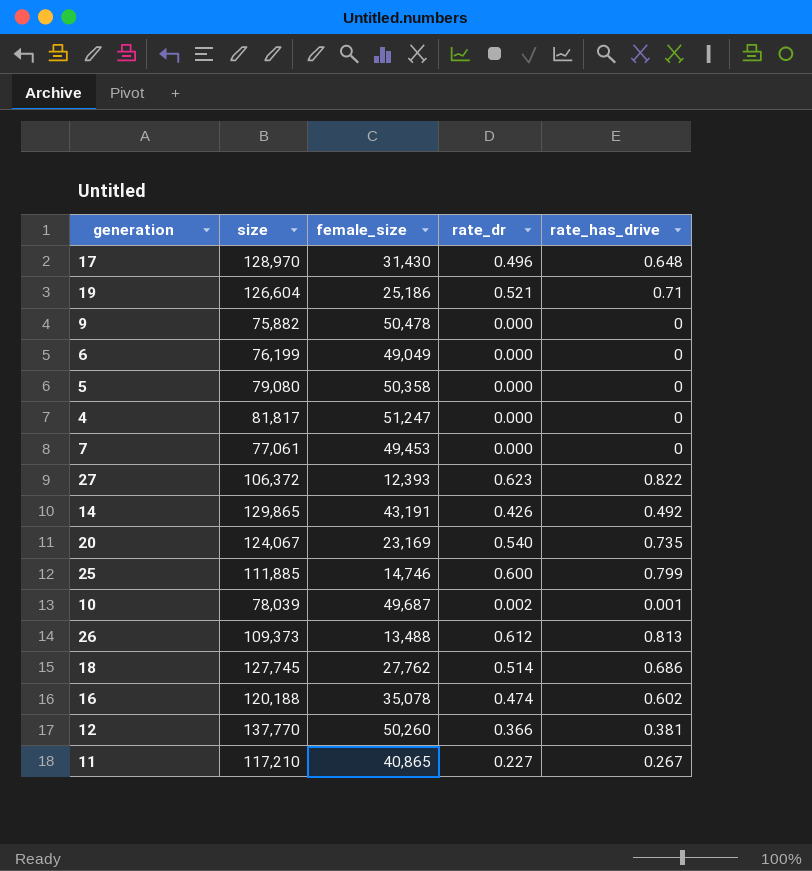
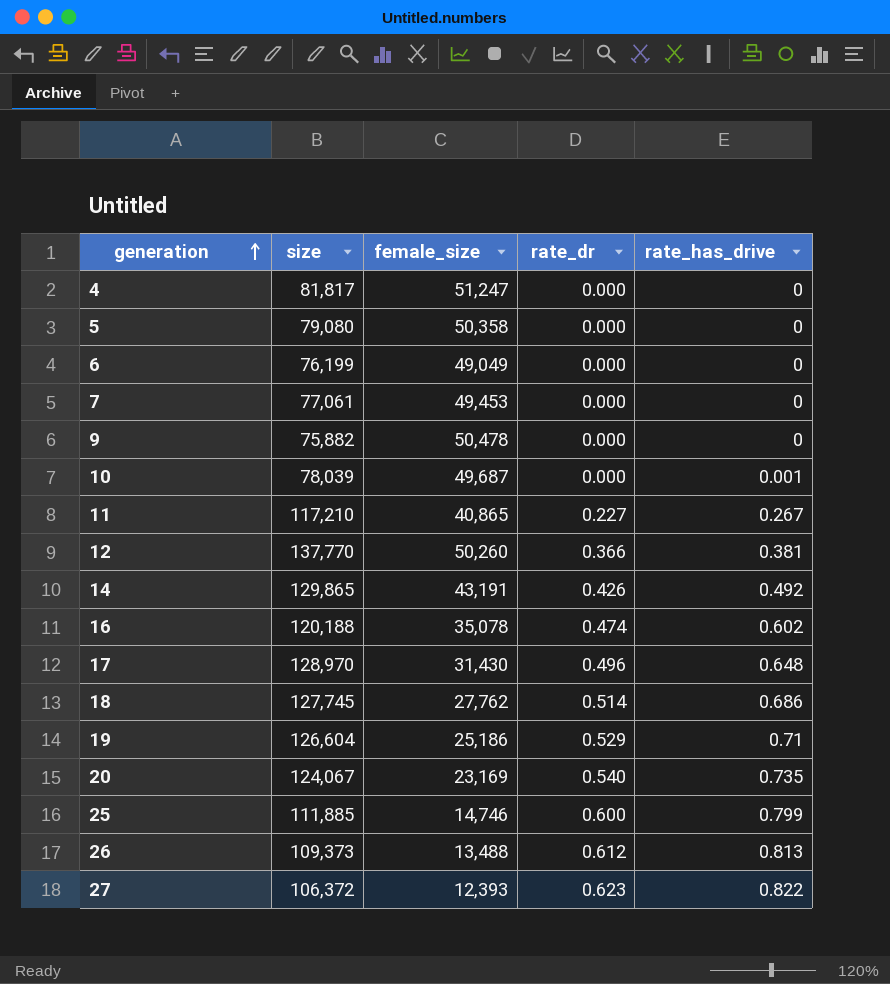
row order: none -> generation ascending
10 | rate_dr: 0.002 -> 0.000
19 | rate_dr: 0.521 -> 0.529

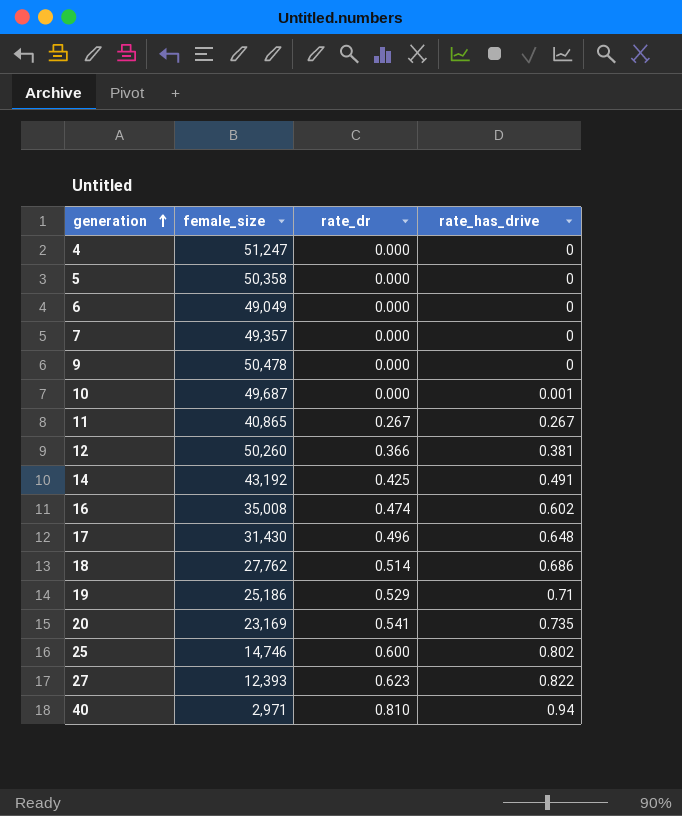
column size | position: 2 -> none
row 26: 109,373 | 13,488 | 0.612 | 0.813 -> none
7 | female_size: 49,453 -> 49,357
11 | rate_dr: 0.227 -> 0.267
14 | female_size: 43,191 -> 43,192
14 | rate_dr: 0.426 -> 0.425
14 | rate_has_drive: 0.492 -> 0.491
16 | female_size: 35,078 -> 35,008
20 | rate_dr: 0.540 -> 0.541
25 | rate_has_drive: 0.799 -> 0.802
row 40: none -> 2,971 | 0.810 | 0.94

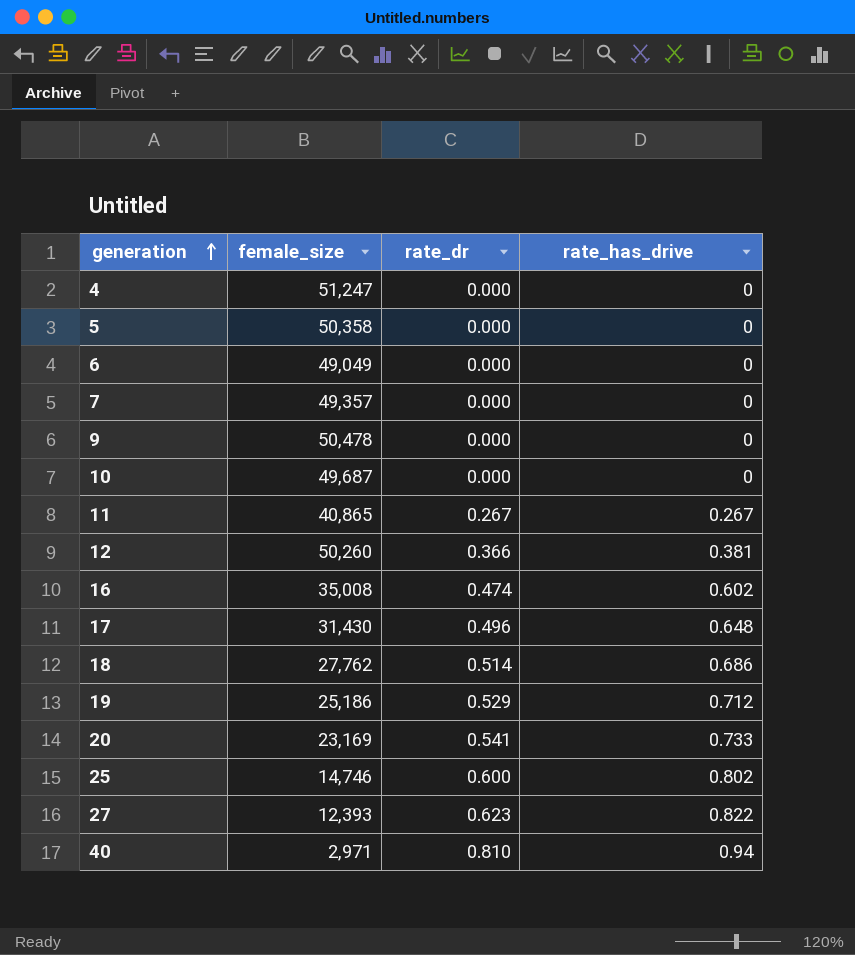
row 14: 43,192 | 0.425 | 0.491 -> none
10 | rate_has_drive: 0.001 -> 0
19 | rate_has_drive: 0.71 -> 0.712
20 | rate_has_drive: 0.735 -> 0.733

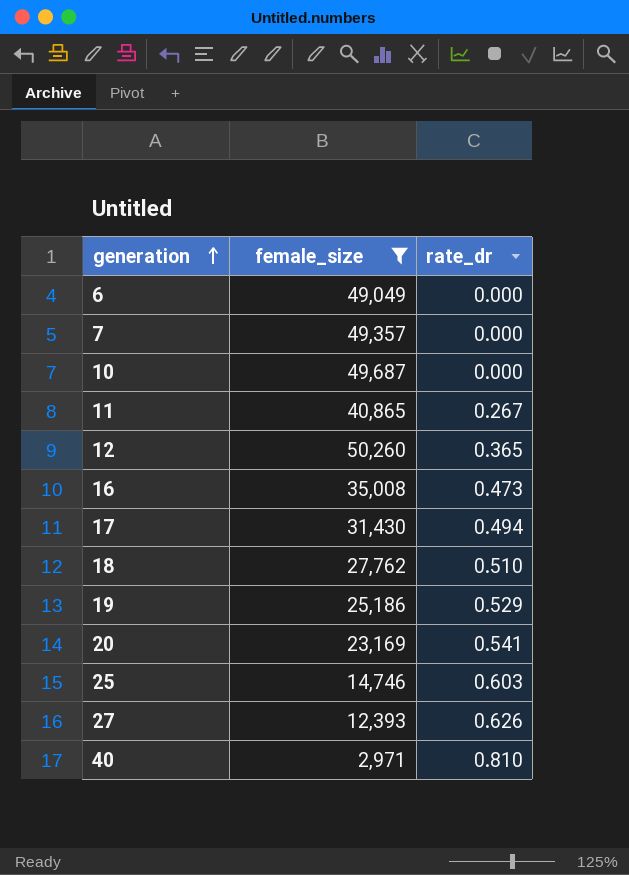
filter: none -> female_size <= 50,260
column rate_has_drive | position: 4 -> none
12 | rate_dr: 0.366 -> 0.365
16 | rate_dr: 0.474 -> 0.473
17 | rate_dr: 0.496 -> 0.494
18 | rate_dr: 0.514 -> 0.510
25 | rate_dr: 0.600 -> 0.603
27 | rate_dr: 0.623 -> 0.626

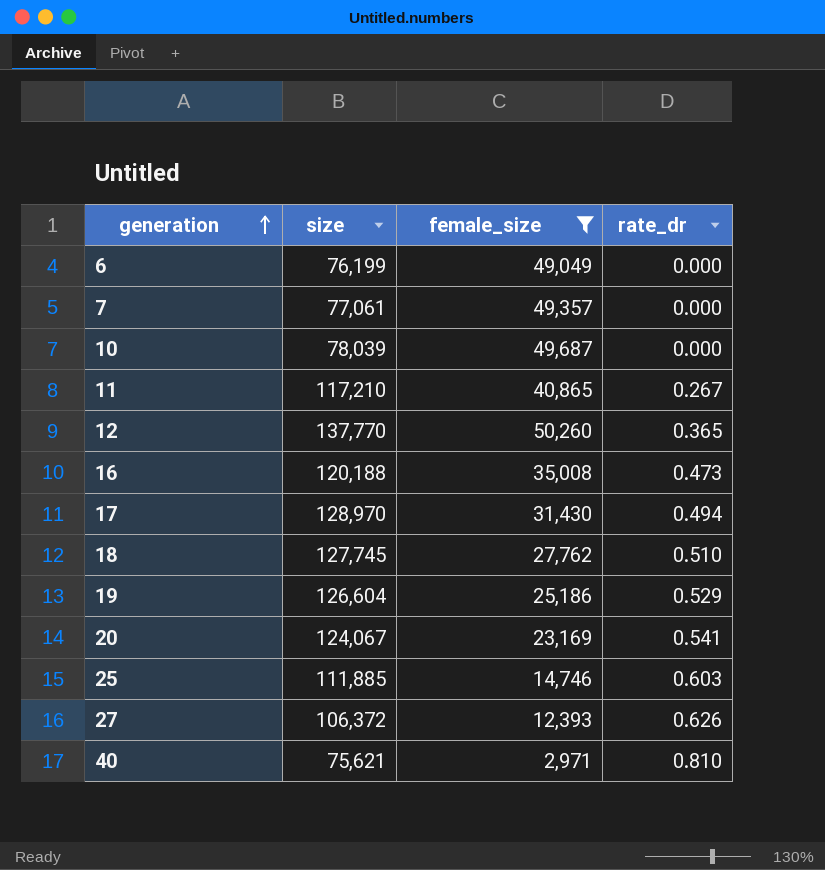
column size | position: none -> 2

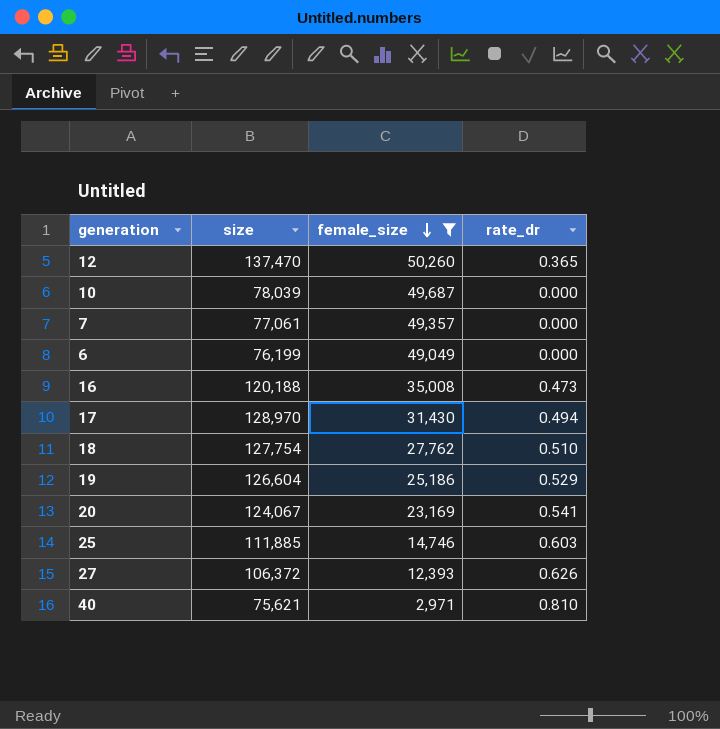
row order: generation ascending -> female_size descending
row 11: 117,210 | 40,865 | 0.267 -> none
12 | size: 137,770 -> 137,470
18 | size: 127,745 -> 127,754

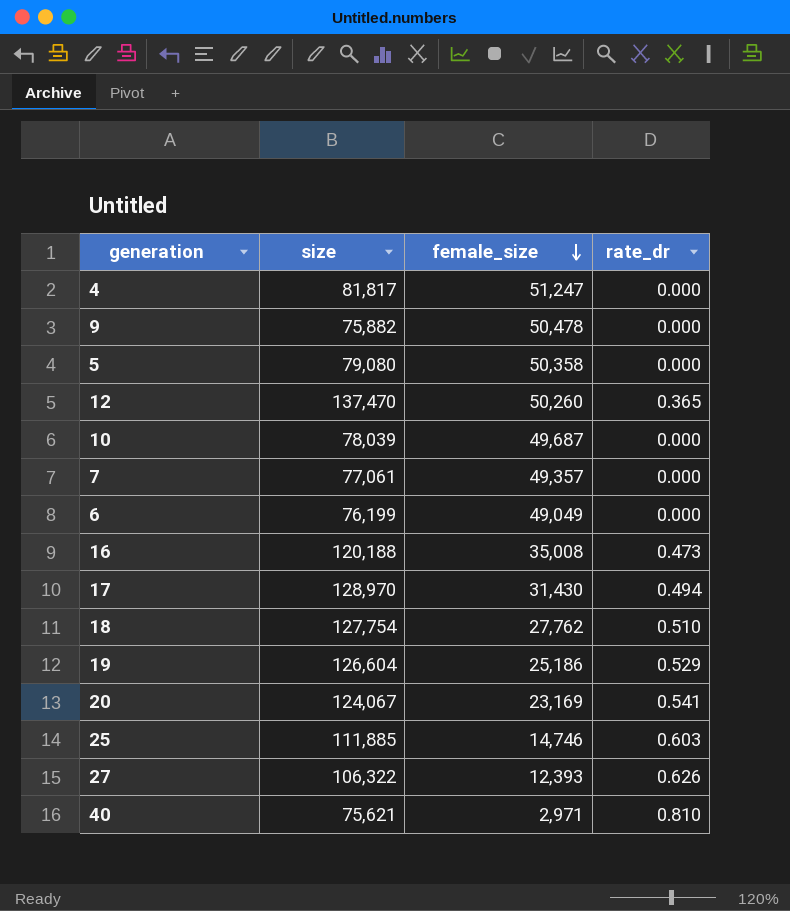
filter: female_size <= 50,260 -> none
27 | size: 106,372 -> 106,322

